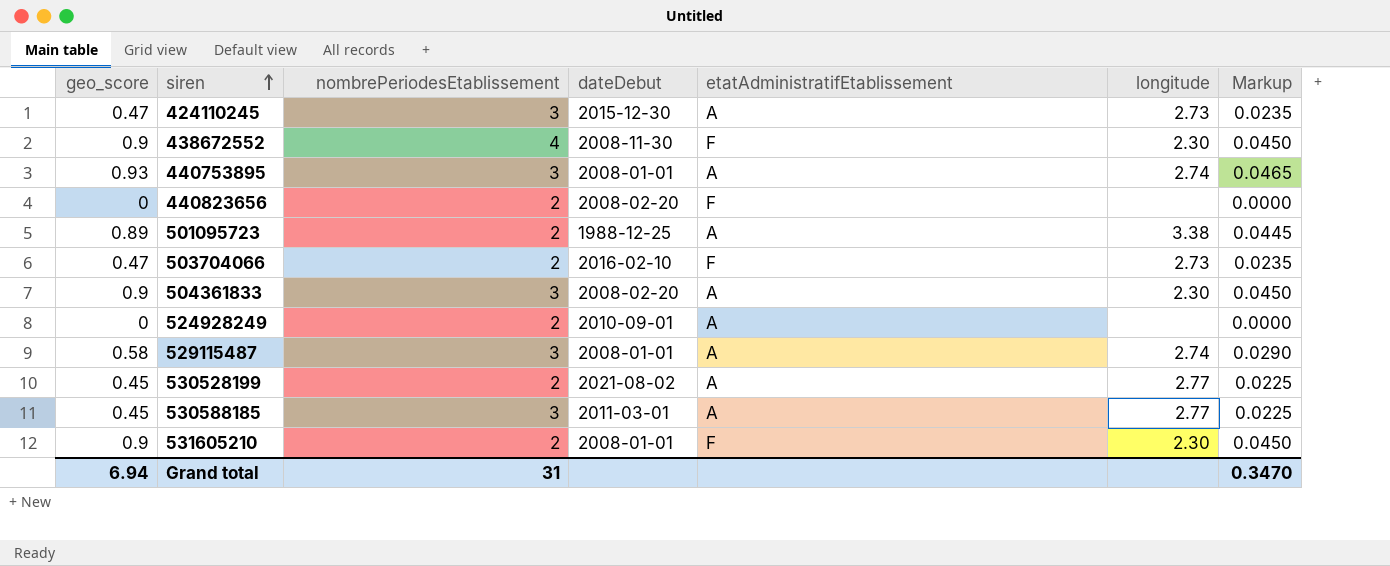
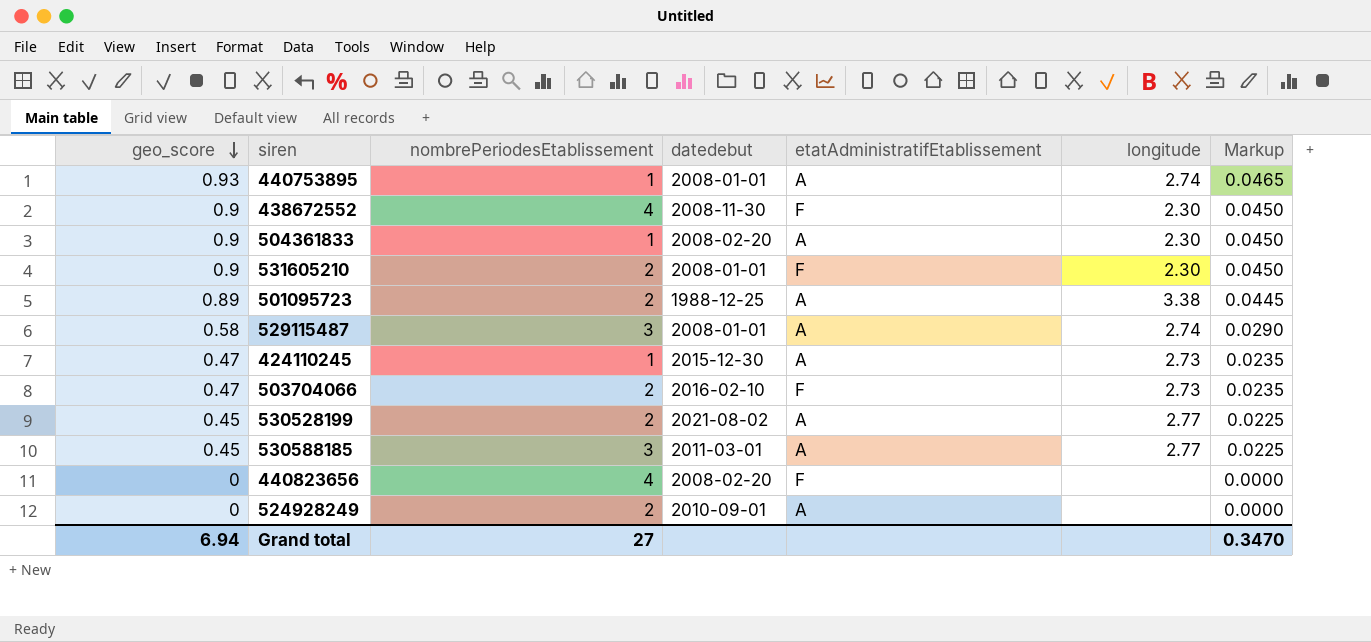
row order: siren ascending -> geo_score descending
column name: dateDebut -> datedebut
440753895 | nombrePeriodesEtablissement: 3 -> 1
504361833 | nombrePeriodesEtablissement: 3 -> 1
424110245 | nombrePeriodesEtablissement: 3 -> 1
440823656 | nombrePeriodesEtablissement: 2 -> 4
Grand total | nombrePeriodesEtablissement: 31 -> 27

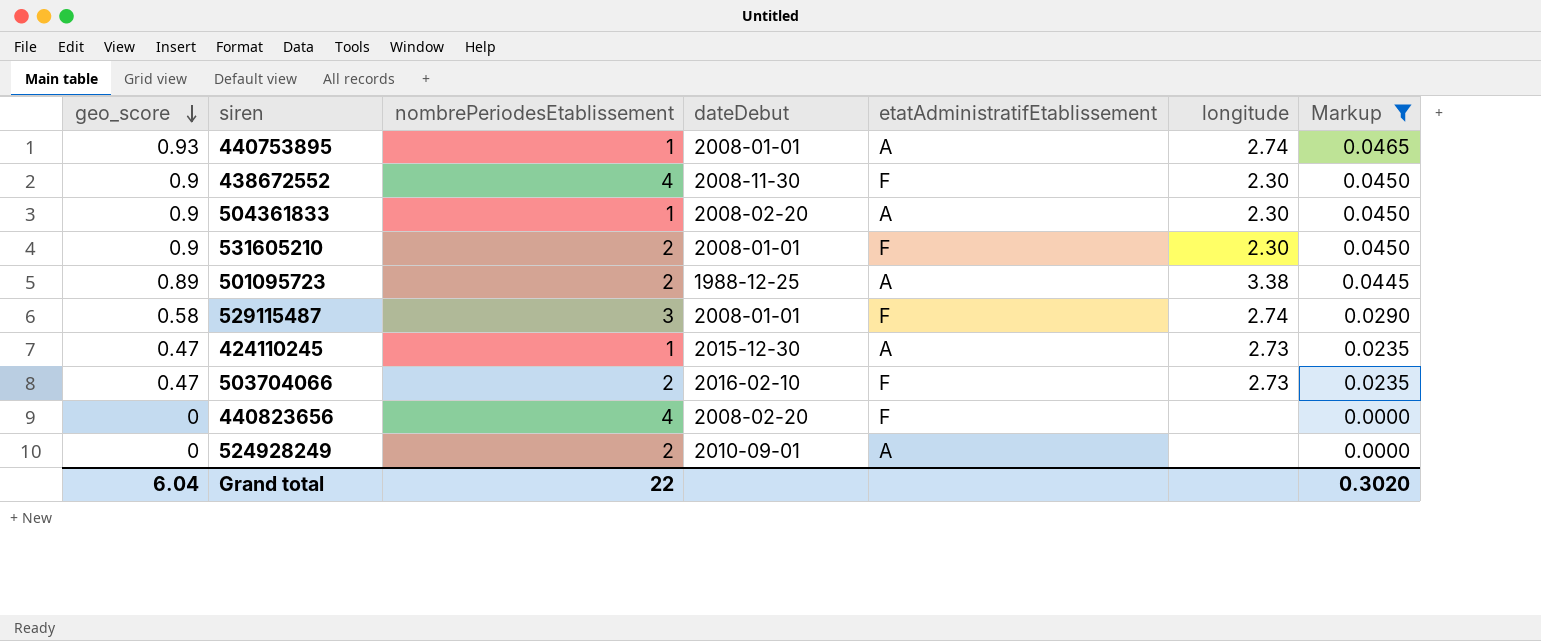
filter: none -> Markup != 0.0225
column name: datedebut -> dateDebut
529115487 | etatAdministratifEtablissement: A -> F
Grand total | geo_score: 6.94 -> 6.04
Grand total | nombrePeriodesEtablissement: 27 -> 22
Grand total | Markup: 0.3470 -> 0.3020

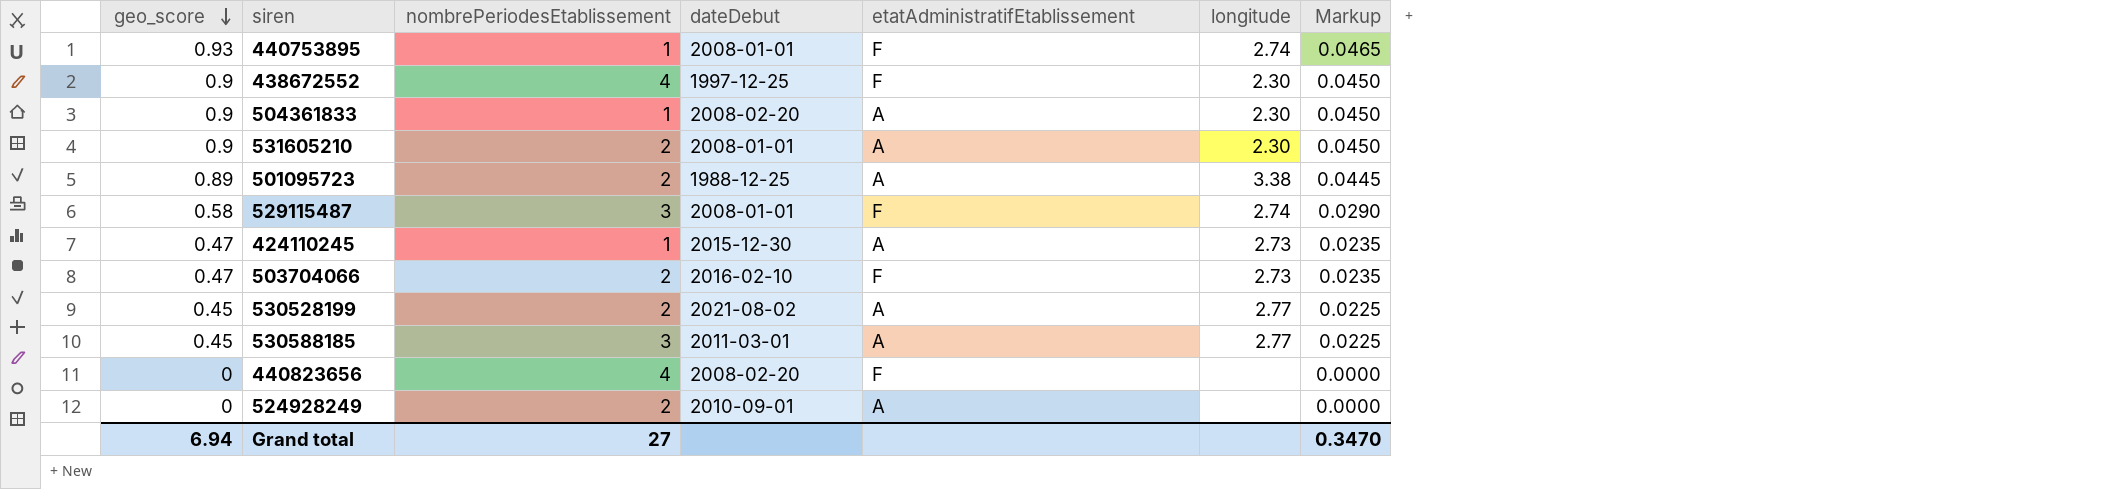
filter: Markup != 0.0225 -> none
440753895 | etatAdministratifEtablissement: A -> F
438672552 | dateDebut: 2008-11-30 -> 1997-12-25
531605210 | etatAdministratifEtablissement: F -> A
Grand total | geo_score: 6.04 -> 6.94
Grand total | nombrePeriodesEtablissement: 22 -> 27
Grand total | Markup: 0.3020 -> 0.3470

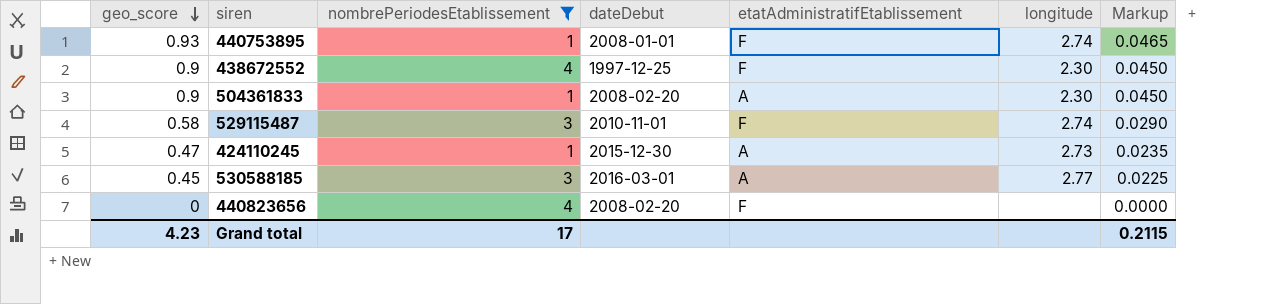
filter: none -> nombrePeriodesEtablissement != 2
529115487 | dateDebut: 2008-01-01 -> 2010-11-01
530588185 | dateDebut: 2011-03-01 -> 2016-03-01
Grand total | geo_score: 6.94 -> 4.23
Grand total | nombrePeriodesEtablissement: 27 -> 17
Grand total | Markup: 0.3470 -> 0.2115

